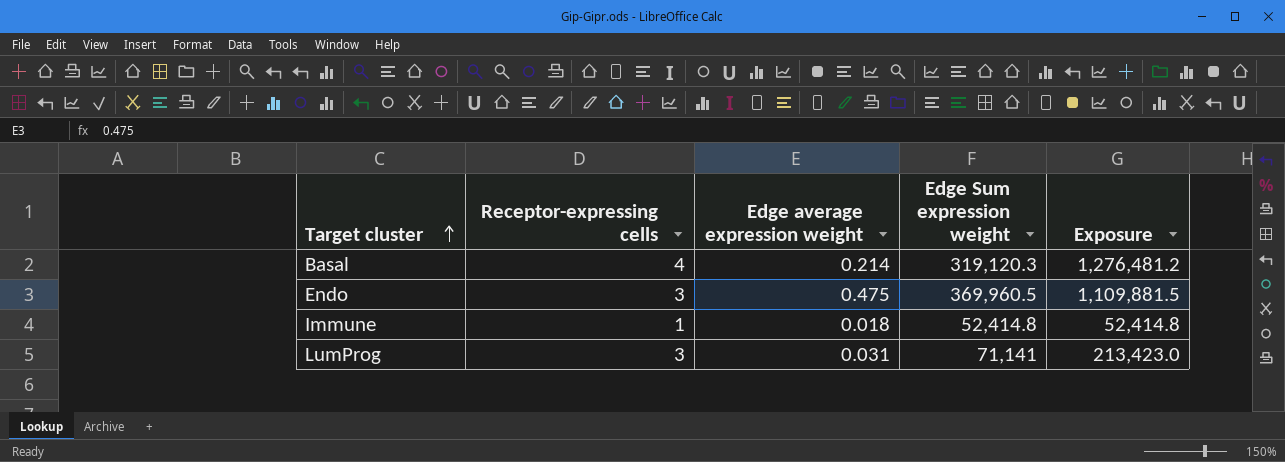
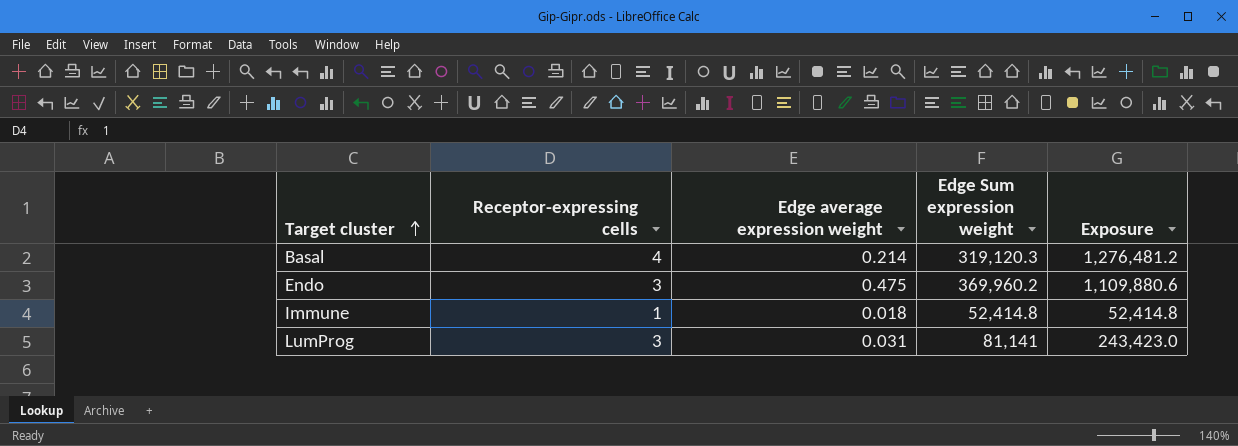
Endo | Edge Sum expression weight: 369,960.5 -> 369,960.2
Endo | Exposure: 1,109,881.5 -> 1,109,880.6
LumProg | Edge Sum expression weight: 71,141 -> 81,141
LumProg | Exposure: 213,423.0 -> 243,423.0

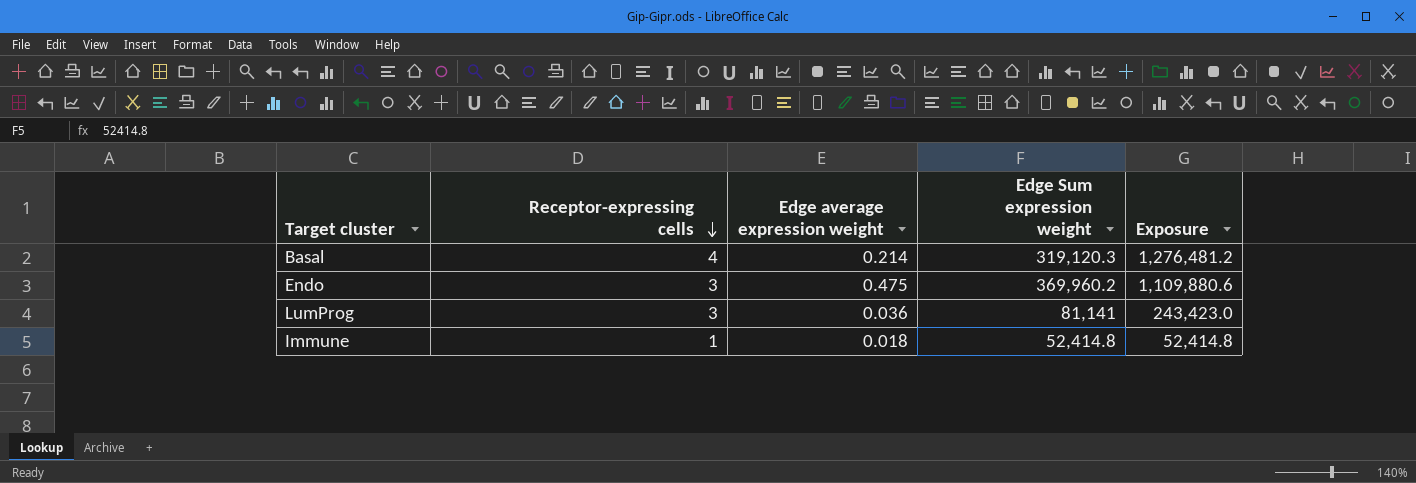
row order: Target cluster ascending -> Receptor-expressing cells descending
LumProg | Edge average expression weight: 0.031 -> 0.036

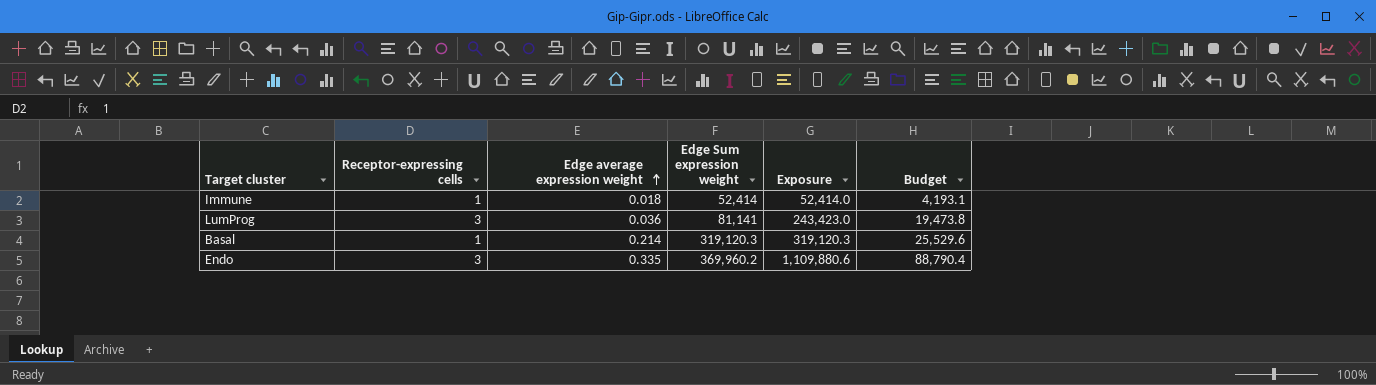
row order: Receptor-expressing cells descending -> Edge average expression weight ascending
column Budget | formula: none -> [Exposure] * 0.08
Immune | Edge Sum expression weight: 52,414.8 -> 52,414
Immune | Exposure: 52,414.8 -> 52,414.0
Basal | Receptor-expressing cells: 4 -> 1
Basal | Exposure: 1,276,481.2 -> 319,120.3
Endo | Edge average expression weight: 0.475 -> 0.335

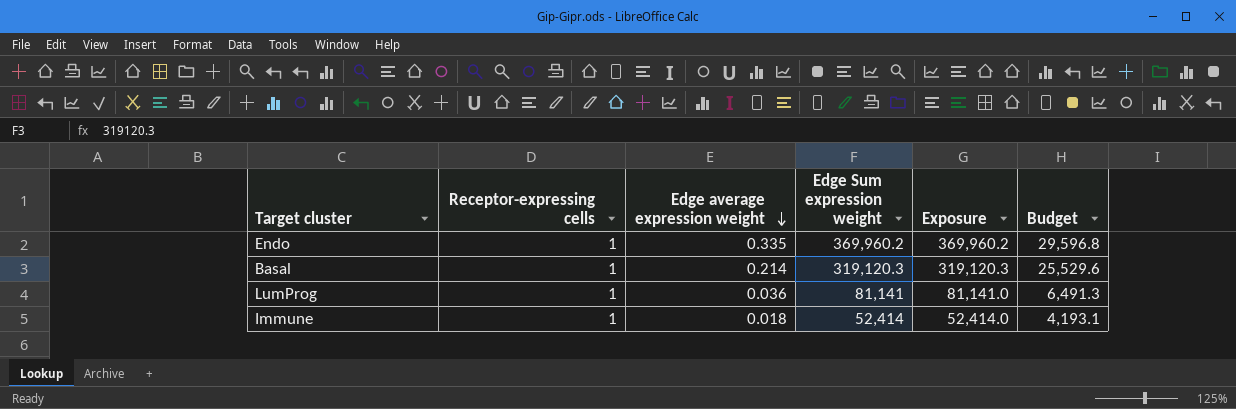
row order: Edge average expression weight ascending -> Edge average expression weight descending
Endo | Receptor-expressing cells: 3 -> 1
Endo | Exposure: 1,109,880.6 -> 369,960.2
Endo | Budget: 88,790.4 -> 29,596.8
LumProg | Receptor-expressing cells: 3 -> 1
LumProg | Exposure: 243,423.0 -> 81,141.0
LumProg | Budget: 19,473.8 -> 6,491.3

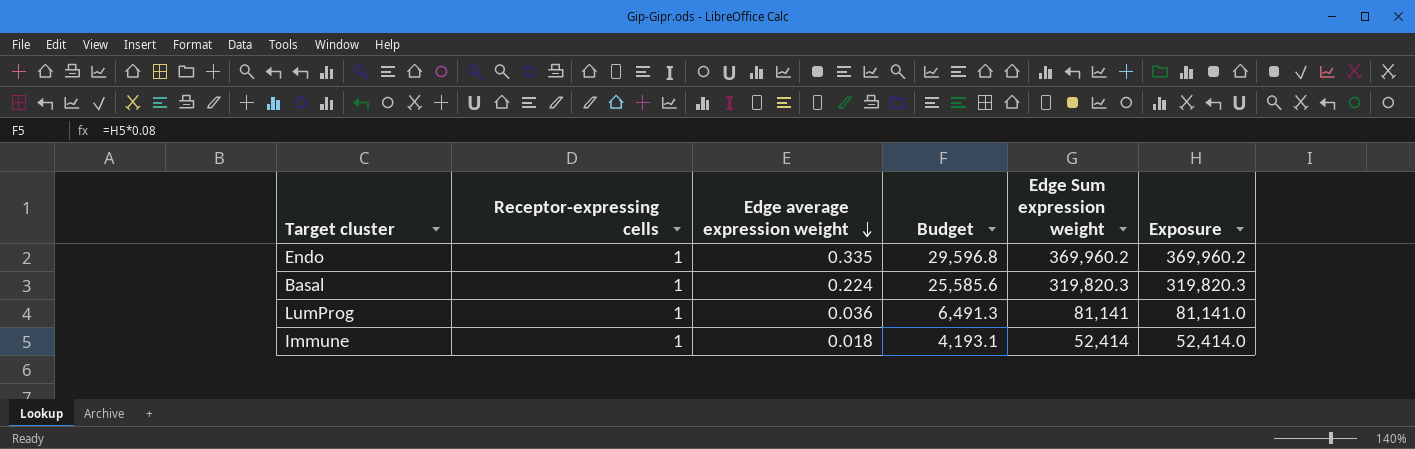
column Budget | position: 6 -> 4
Basal | Edge average expression weight: 0.214 -> 0.224
Basal | Budget: 25,529.6 -> 25,585.6
Basal | Edge Sum expression weight: 319,120.3 -> 319,820.3
Basal | Exposure: 319,120.3 -> 319,820.3

